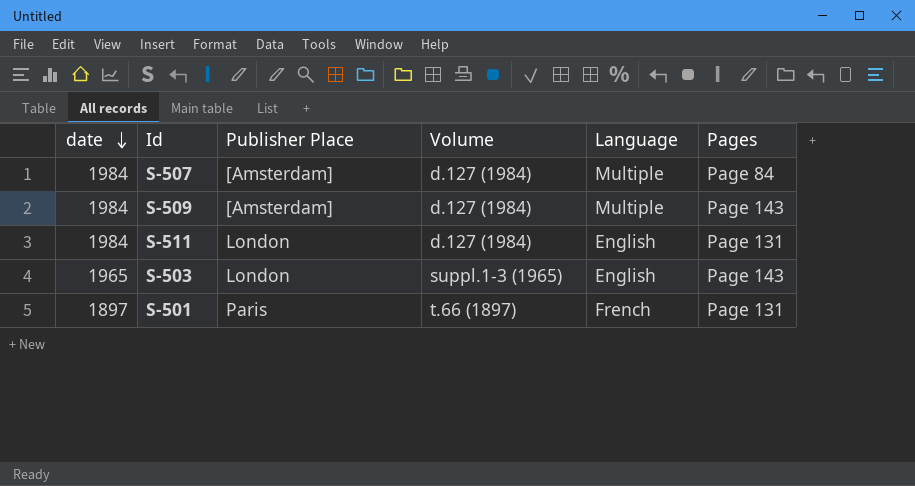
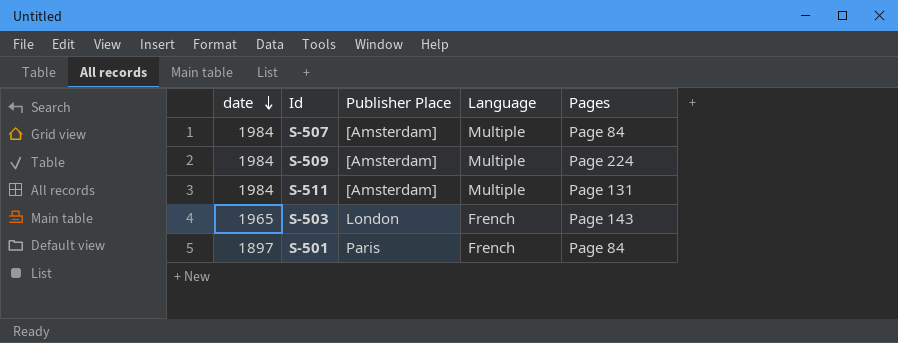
column Volume | position: 4 -> none
S-509 | Pages: Page 143 -> Page 224
S-511 | Publisher Place: London -> [Amsterdam]
S-511 | Language: English -> Multiple
S-503 | Language: English -> French
S-501 | Pages: Page 131 -> Page 84

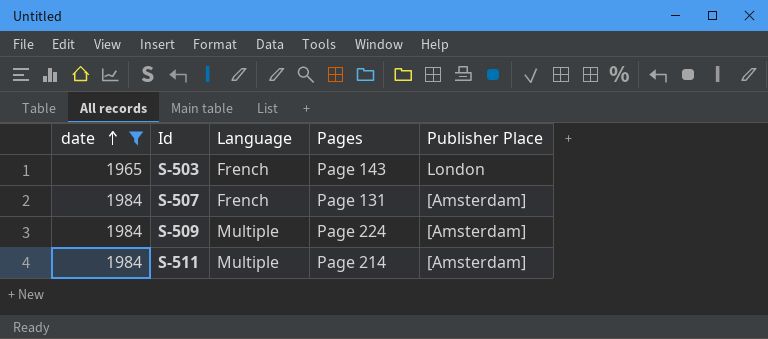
filter: none -> date != 1897
row order: date descending -> date ascending
column Publisher Place | position: 3 -> 5
S-507 | Language: Multiple -> French
S-507 | Pages: Page 84 -> Page 131
S-511 | Pages: Page 131 -> Page 214

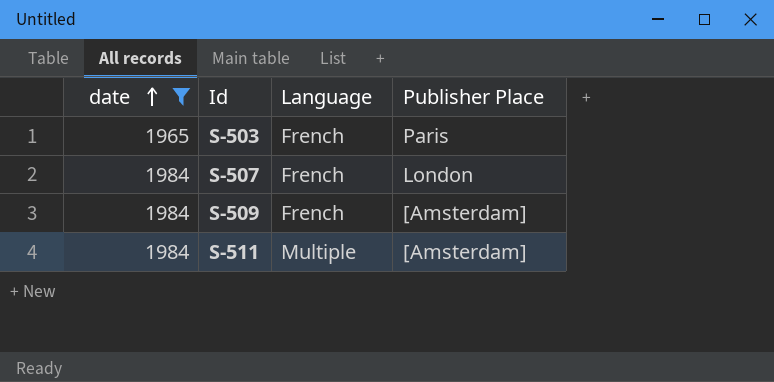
column Pages | position: 4 -> none
S-503 | Publisher Place: London -> Paris
S-507 | Publisher Place: [Amsterdam] -> London
S-509 | Language: Multiple -> French

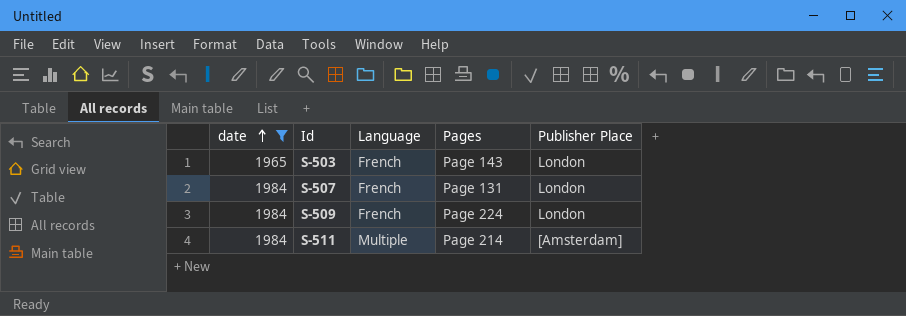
column Pages | position: none -> 4
S-503 | Publisher Place: Paris -> London
S-509 | Publisher Place: [Amsterdam] -> London

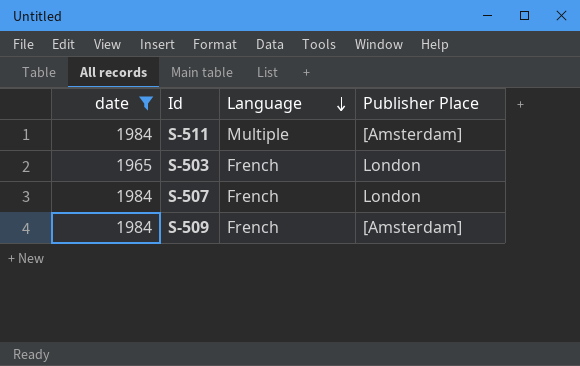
row order: date ascending -> Language descending
column Pages | position: 4 -> none
S-509 | Publisher Place: London -> [Amsterdam]

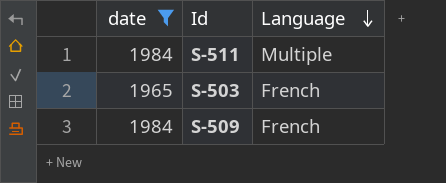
column Publisher Place | position: 4 -> none
row S-507: 1984 | French | London -> none

